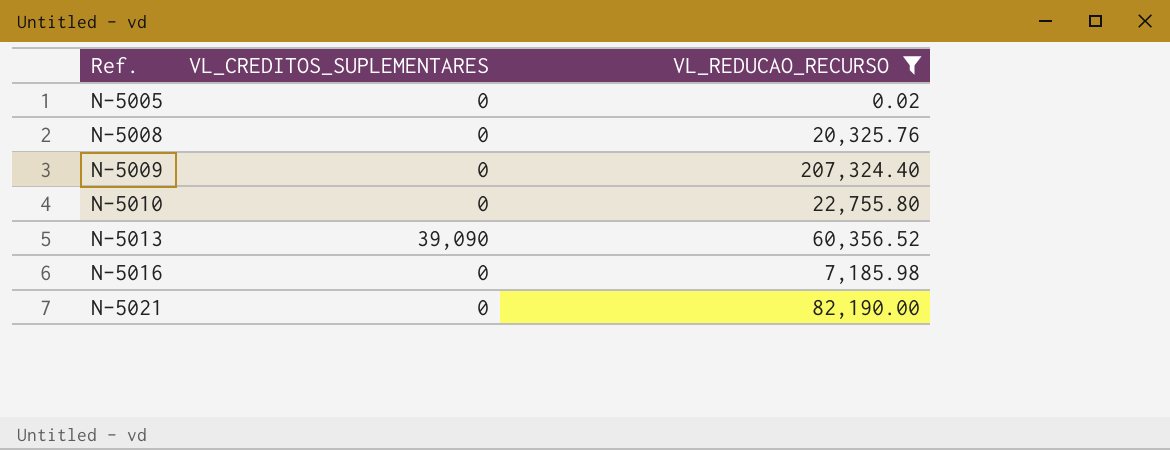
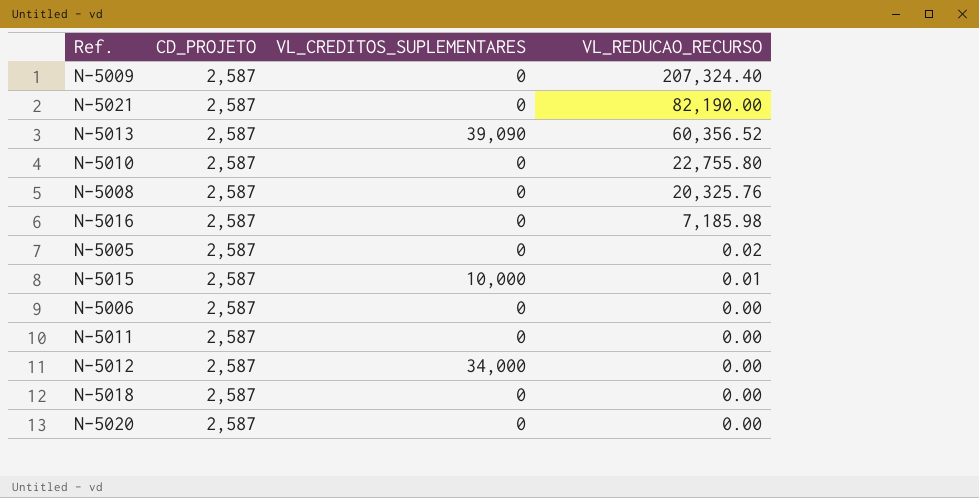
filter: VL_REDUCAO_RECURSO >= 0.02 -> none
row order: Ref. ascending -> VL_REDUCAO_RECURSO descending
column CD_PROJETO | position: none -> 2

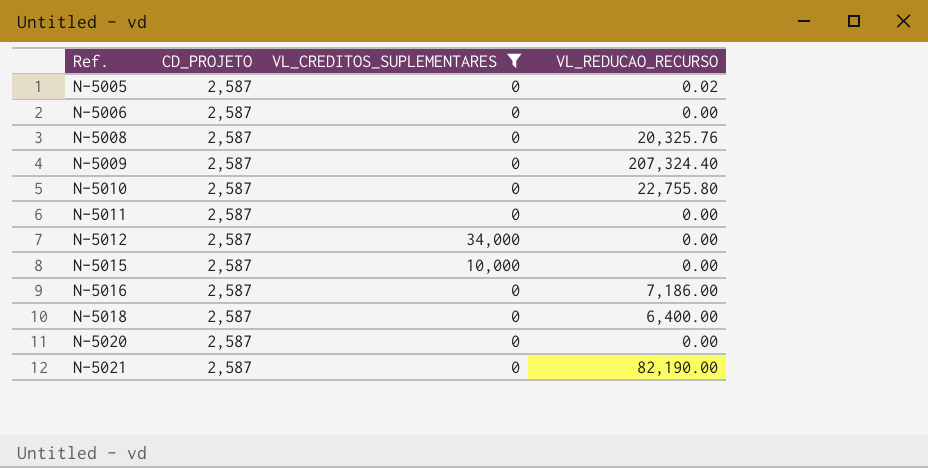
filter: none -> VL_CREDITOS_SUPLEMENTARES != 39,090
row order: VL_REDUCAO_RECURSO descending -> Ref. ascending
N-5015 | VL_REDUCAO_RECURSO: 0.01 -> 0.00
N-5016 | VL_REDUCAO_RECURSO: 7,185.98 -> 7,186.00
N-5018 | VL_REDUCAO_RECURSO: 0.00 -> 6,400.00

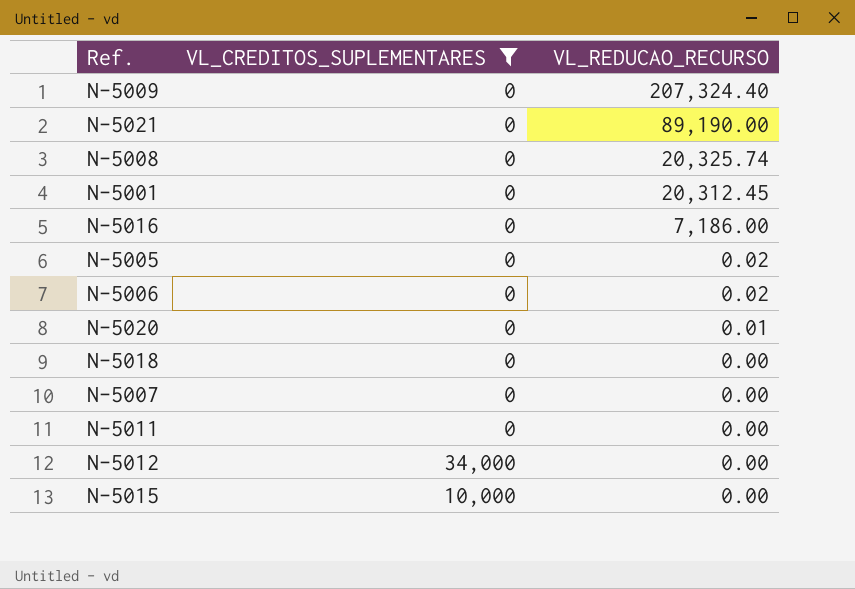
row order: Ref. ascending -> VL_REDUCAO_RECURSO descending
column CD_PROJETO | position: 2 -> none
row N-5010: 2,587 | 0 | 22,755.80 -> none
N-5021 | VL_REDUCAO_RECURSO: 82,190.00 -> 89,190.00
N-5008 | VL_REDUCAO_RECURSO: 20,325.76 -> 20,325.74
row N-5001: none -> 0 | 20,312.45
N-5006 | VL_REDUCAO_RECURSO: 0.00 -> 0.02
N-5020 | VL_REDUCAO_RECURSO: 0.00 -> 0.01
N-5018 | VL_REDUCAO_RECURSO: 6,400.00 -> 0.00
row N-5007: none -> 0 | 0.00

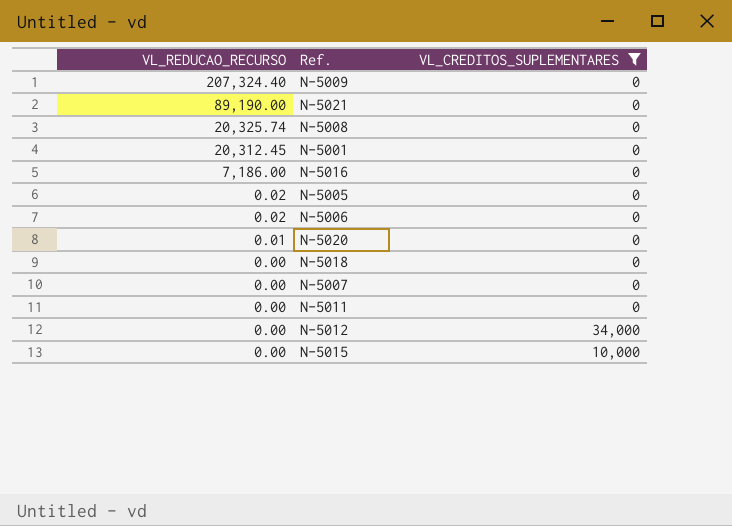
column VL_REDUCAO_RECURSO | position: 3 -> 1

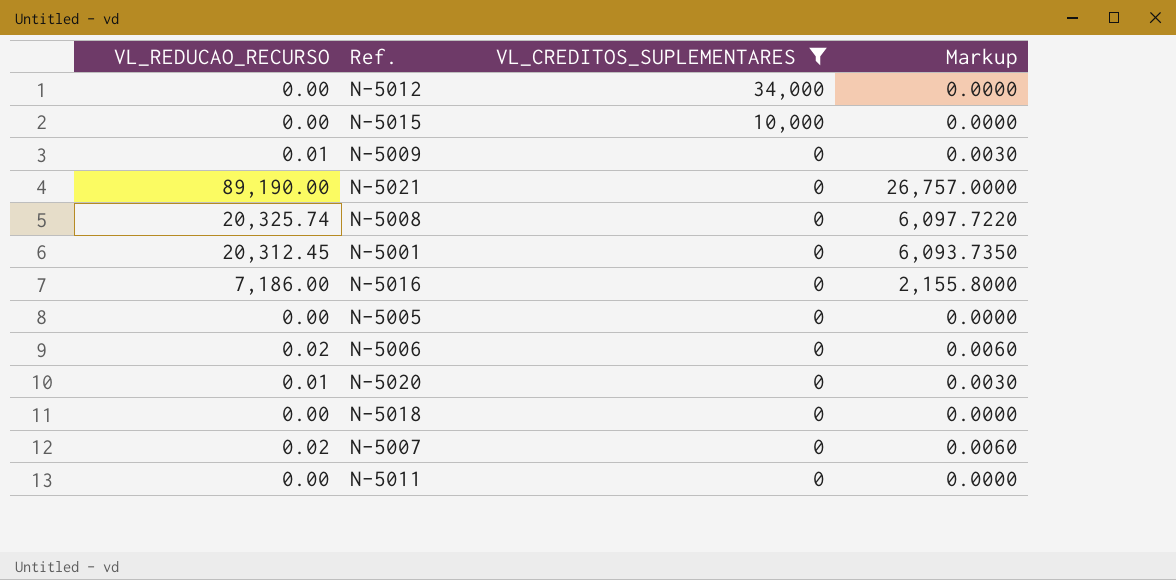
row order: VL_REDUCAO_RECURSO descending -> VL_CREDITOS_SUPLEMENTARES descending
column Markup | formula: none -> [VL_REDUCAO_RECURSO] * 0.3
N-5009 | VL_REDUCAO_RECURSO: 207,324.40 -> 0.01
N-5005 | VL_REDUCAO_RECURSO: 0.02 -> 0.00
N-5007 | VL_REDUCAO_RECURSO: 0.00 -> 0.02

